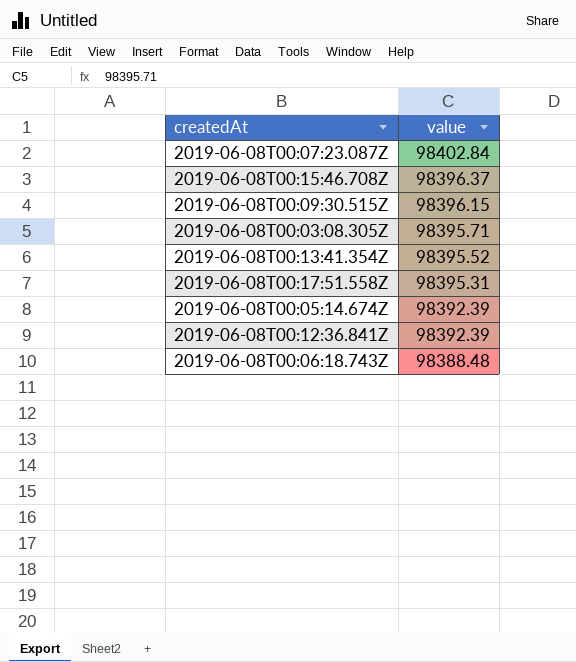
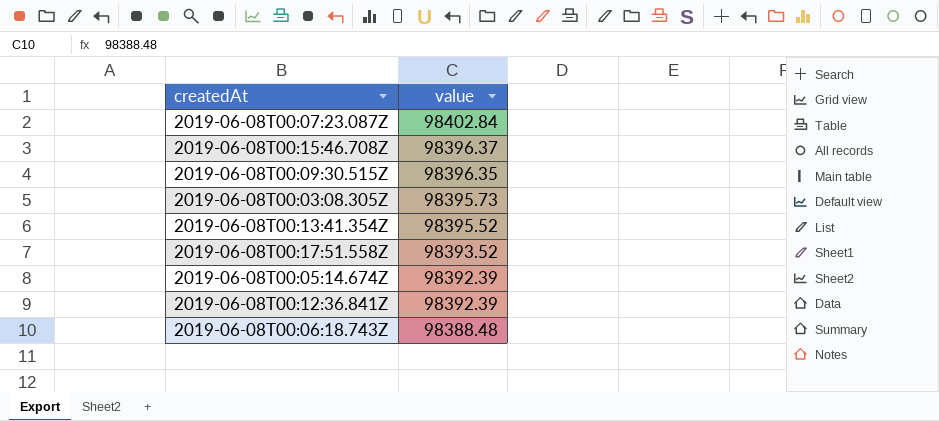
2019-06-08T00:09:30.515Z | value: 98396.15 -> 98396.35
2019-06-08T00:03:08.305Z | value: 98395.71 -> 98395.73
2019-06-08T00:17:51.558Z | value: 98395.31 -> 98393.52

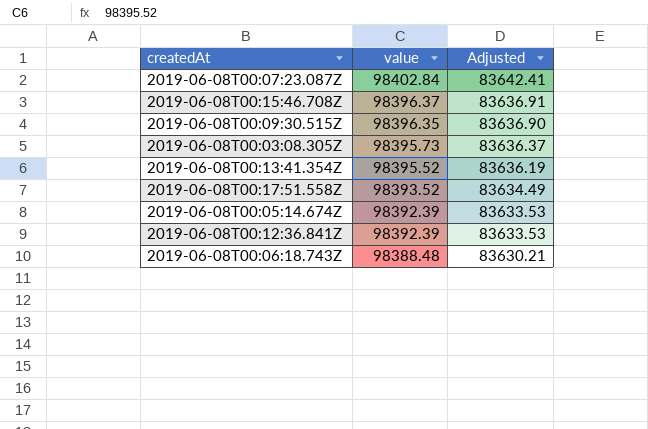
column Adjusted | formula: none -> [value] * 0.85

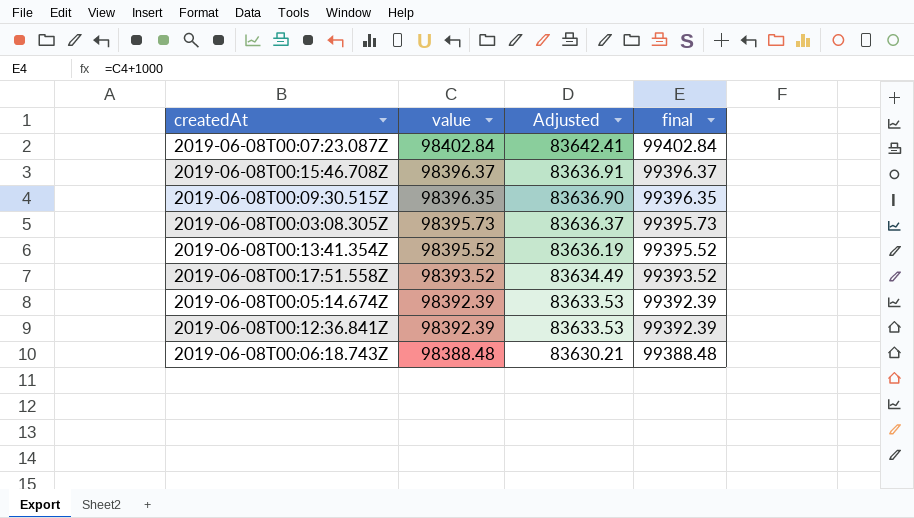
column final | formula: none -> [value] + 1000

